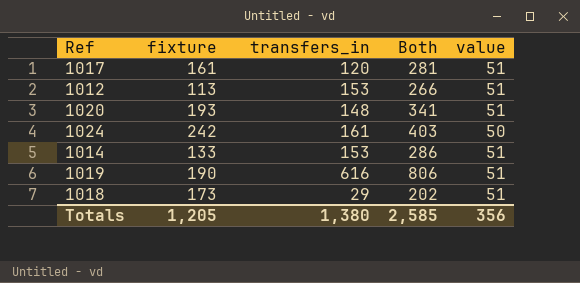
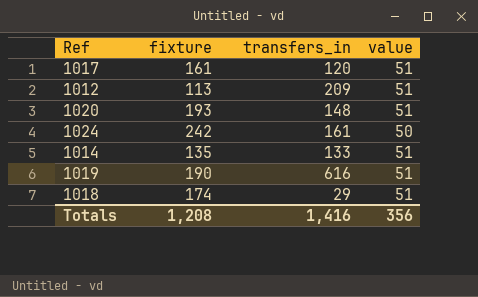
column Both | formula: [fixture] + [transfers_in] -> none
1012 | transfers_in: 153 -> 209
1014 | fixture: 133 -> 135
1014 | transfers_in: 153 -> 133
1018 | fixture: 173 -> 174
Totals | fixture: 1,205 -> 1,208
Totals | transfers_in: 1,380 -> 1,416

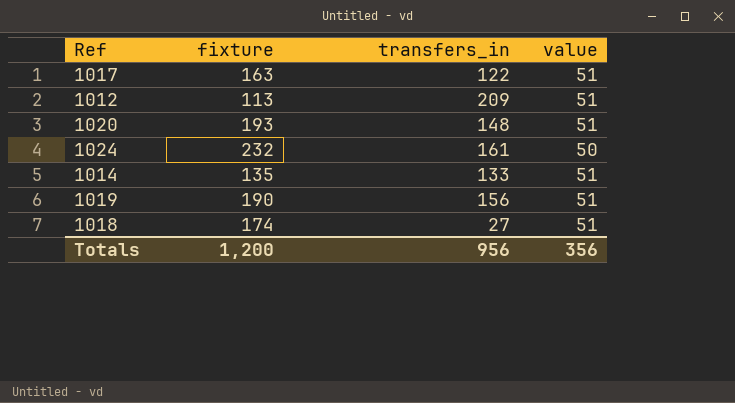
1017 | fixture: 161 -> 163
1017 | transfers_in: 120 -> 122
1024 | fixture: 242 -> 232
1019 | transfers_in: 616 -> 156
1018 | transfers_in: 29 -> 27
Totals | fixture: 1,208 -> 1,200
Totals | transfers_in: 1,416 -> 956

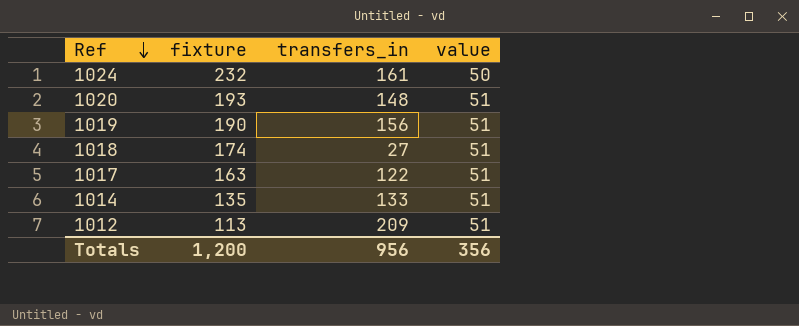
row order: none -> Ref descending

